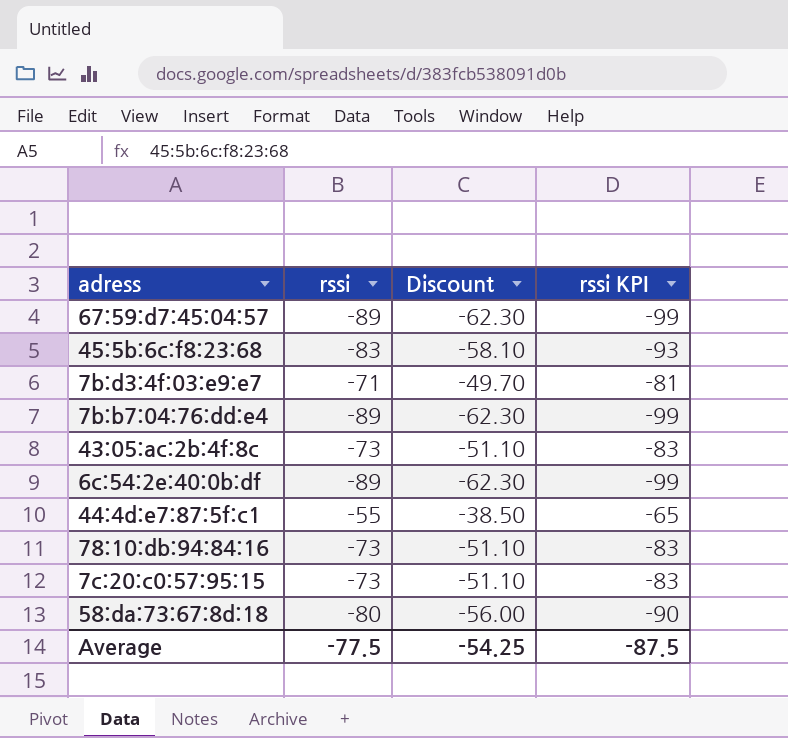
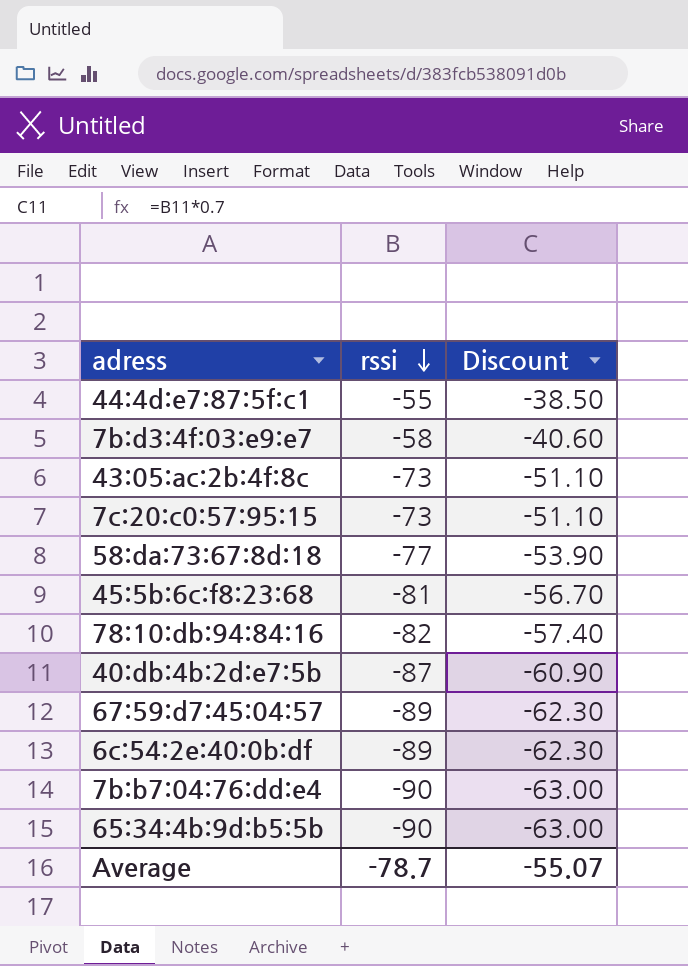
row order: none -> rssi descending
column rssi KPI | formula: [rssi] - 10 -> none
7b:d3:4f:03:e9:e7 | rssi: -71 -> -58
7b:d3:4f:03:e9:e7 | Discount: -49.70 -> -40.60
58:da:73:67:8d:18 | rssi: -80 -> -77
58:da:73:67:8d:18 | Discount: -56.00 -> -53.90
45:5b:6c:f8:23:68 | rssi: -83 -> -81
45:5b:6c:f8:23:68 | Discount: -58.10 -> -56.70
78:10:db:94:84:16 | rssi: -73 -> -82
78:10:db:94:84:16 | Discount: -51.10 -> -57.40
row 40:db:4b:2d:e7:5b: none -> -87 | -60.90
7b:b7:04:76:dd:e4 | rssi: -89 -> -90
7b:b7:04:76:dd:e4 | Discount: -62.30 -> -63.00
row 65:34:4b:9d:b5:5b: none -> -90 | -63.00
Average | rssi: -77.5 -> -78.7
Average | Discount: -54.25 -> -55.07

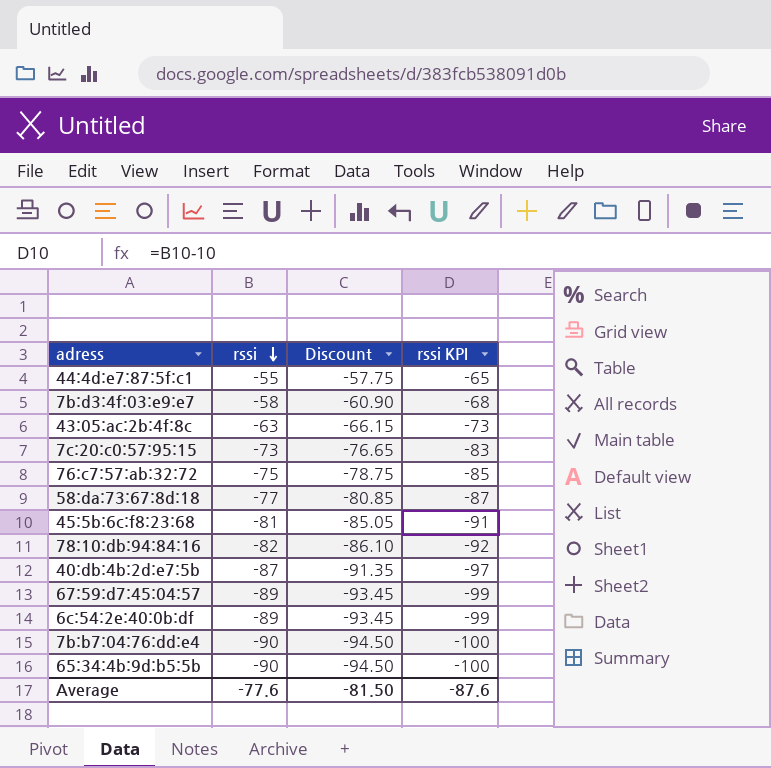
column Discount | formula: [rssi] * 0.7 -> [rssi] * 1.05
column rssi KPI | formula: none -> [rssi] - 10
43:05:ac:2b:4f:8c | rssi: -73 -> -63
row 76:c7:57:ab:32:72: none -> -75 | -78.75 | -85
Average | rssi: -78.7 -> -77.6
Average | Discount: -55.07 -> -81.50

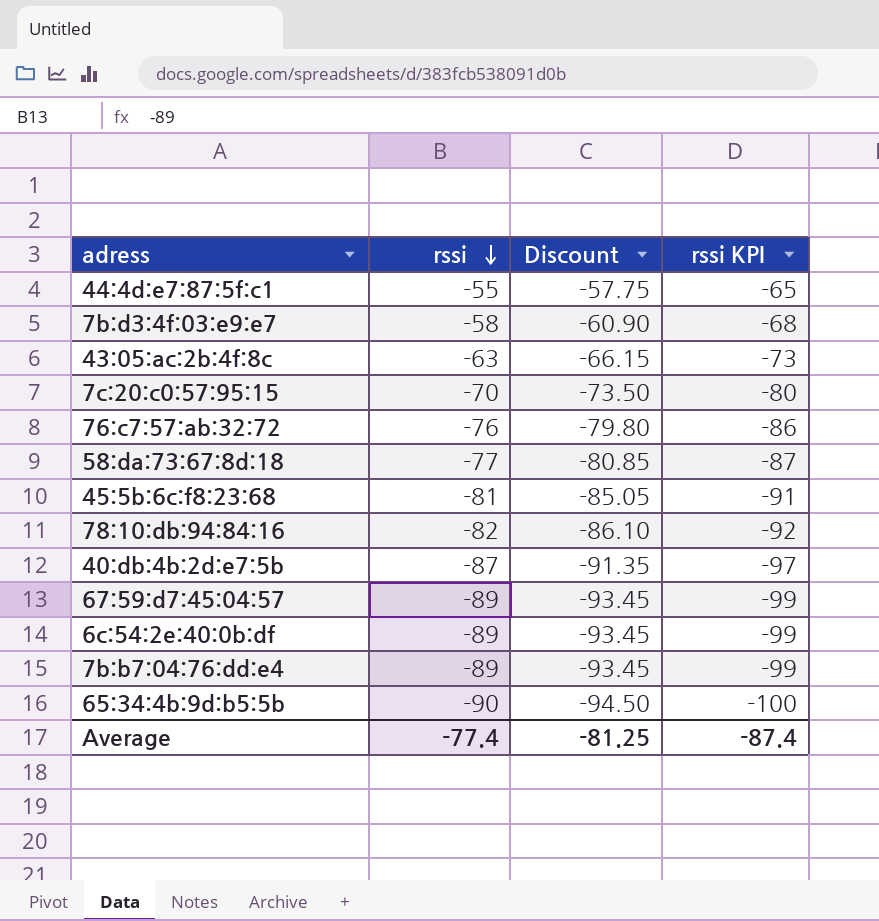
7c:20:c0:57:95:15 | rssi: -73 -> -70
7c:20:c0:57:95:15 | Discount: -76.65 -> -73.50
7c:20:c0:57:95:15 | rssi KPI: -83 -> -80
76:c7:57:ab:32:72 | rssi: -75 -> -76
76:c7:57:ab:32:72 | Discount: -78.75 -> -79.80
76:c7:57:ab:32:72 | rssi KPI: -85 -> -86
7b:b7:04:76:dd:e4 | rssi: -90 -> -89
7b:b7:04:76:dd:e4 | Discount: -94.50 -> -93.45
7b:b7:04:76:dd:e4 | rssi KPI: -100 -> -99
Average | rssi: -77.6 -> -77.4
Average | Discount: -81.50 -> -81.25
Average | rssi KPI: -87.6 -> -87.4

